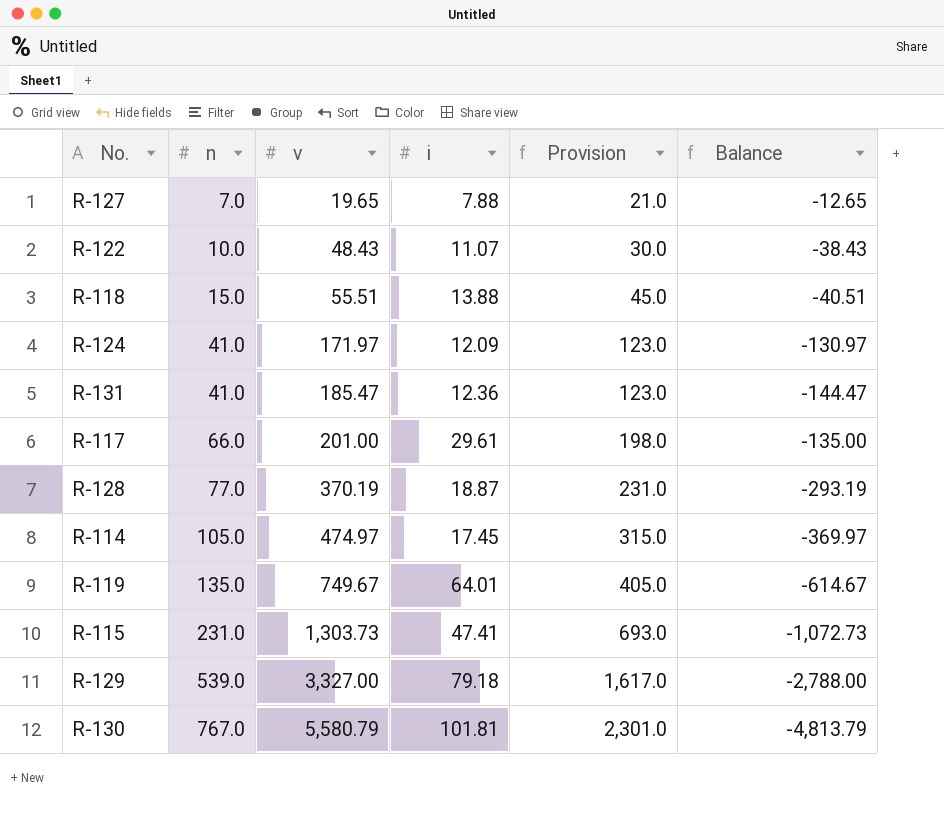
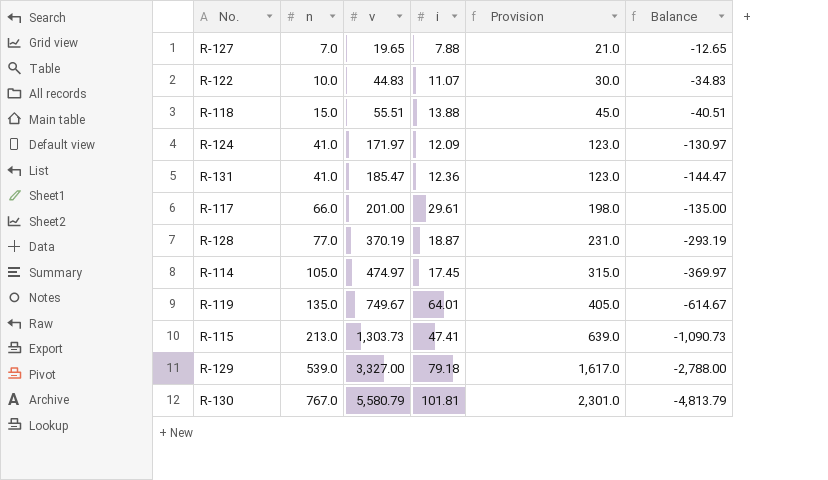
R-122 | v: 48.43 -> 44.83
R-122 | Balance: -38.43 -> -34.83
R-115 | n: 231.0 -> 213.0
R-115 | Provision: 693.0 -> 639.0
R-115 | Balance: -1,072.73 -> -1,090.73

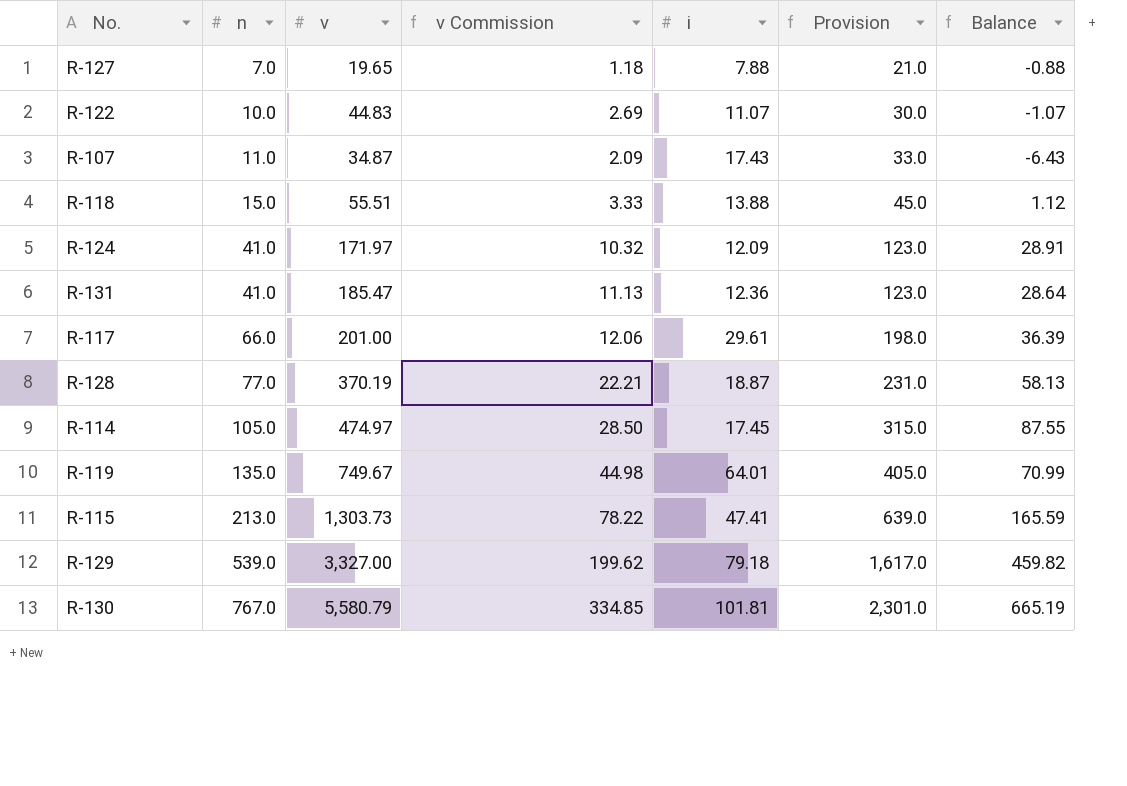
column v Commission | formula: none -> [v] * 0.06
column Balance | formula: [n] - [v] -> [n] - [i]
row R-107: none -> 11.0 | 34.87 | 2.09 | 17.43 | 33.0 | -6.43

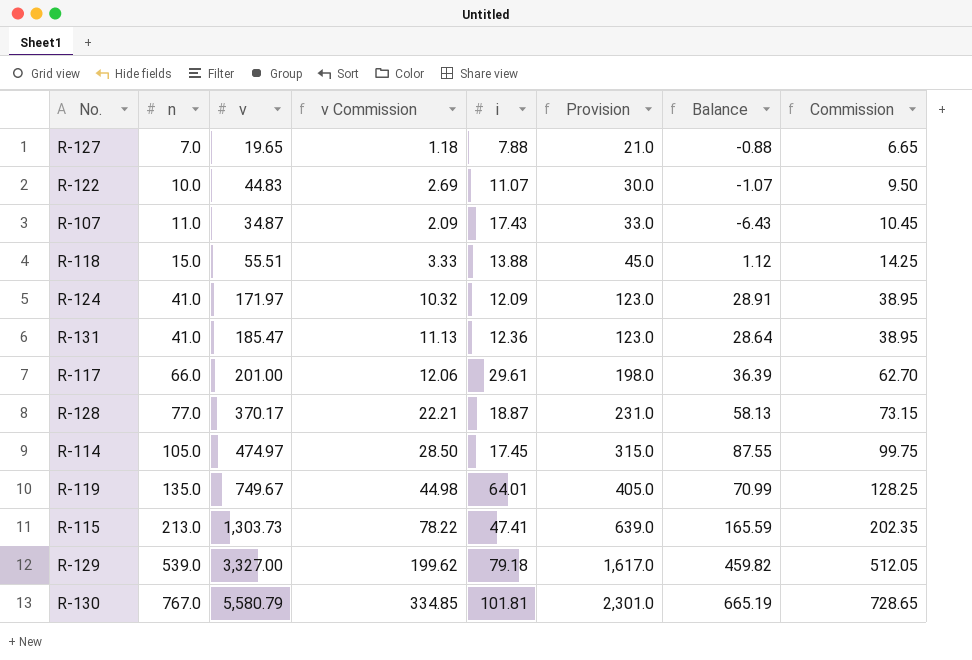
column Commission | formula: none -> [n] * 0.95
R-128 | v: 370.19 -> 370.17

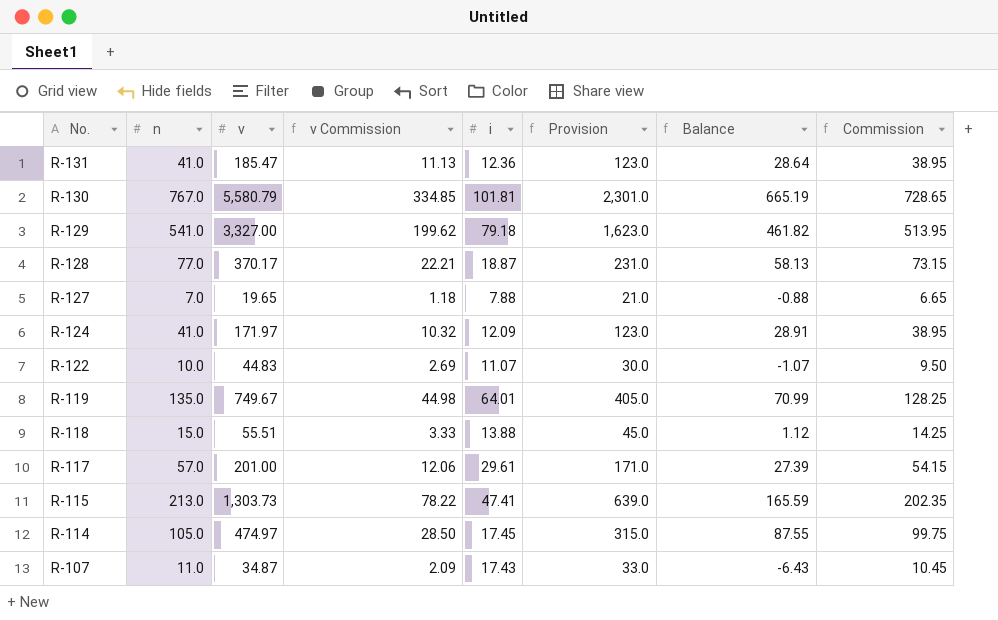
row order: n ascending -> No. descending
R-129 | n: 539.0 -> 541.0
R-129 | Provision: 1,617.0 -> 1,623.0
R-129 | Balance: 459.82 -> 461.82
R-129 | Commission: 512.05 -> 513.95
R-117 | n: 66.0 -> 57.0
R-117 | Provision: 198.0 -> 171.0
R-117 | Balance: 36.39 -> 27.39
R-117 | Commission: 62.70 -> 54.15

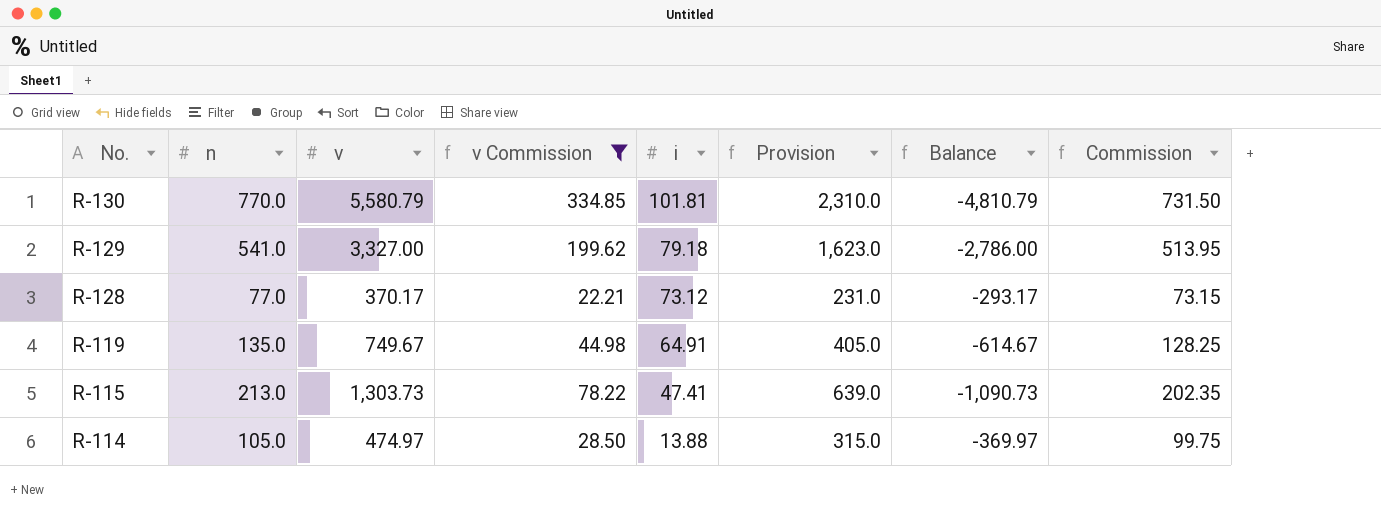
filter: none -> v Commission >= 22.21
column Balance | formula: [n] - [i] -> [n] - [v]
R-130 | n: 767.0 -> 770.0
R-130 | Provision: 2,301.0 -> 2,310.0
R-130 | Commission: 728.65 -> 731.50
R-128 | i: 18.87 -> 73.12
R-119 | i: 64.01 -> 64.91
R-114 | i: 17.45 -> 13.88

